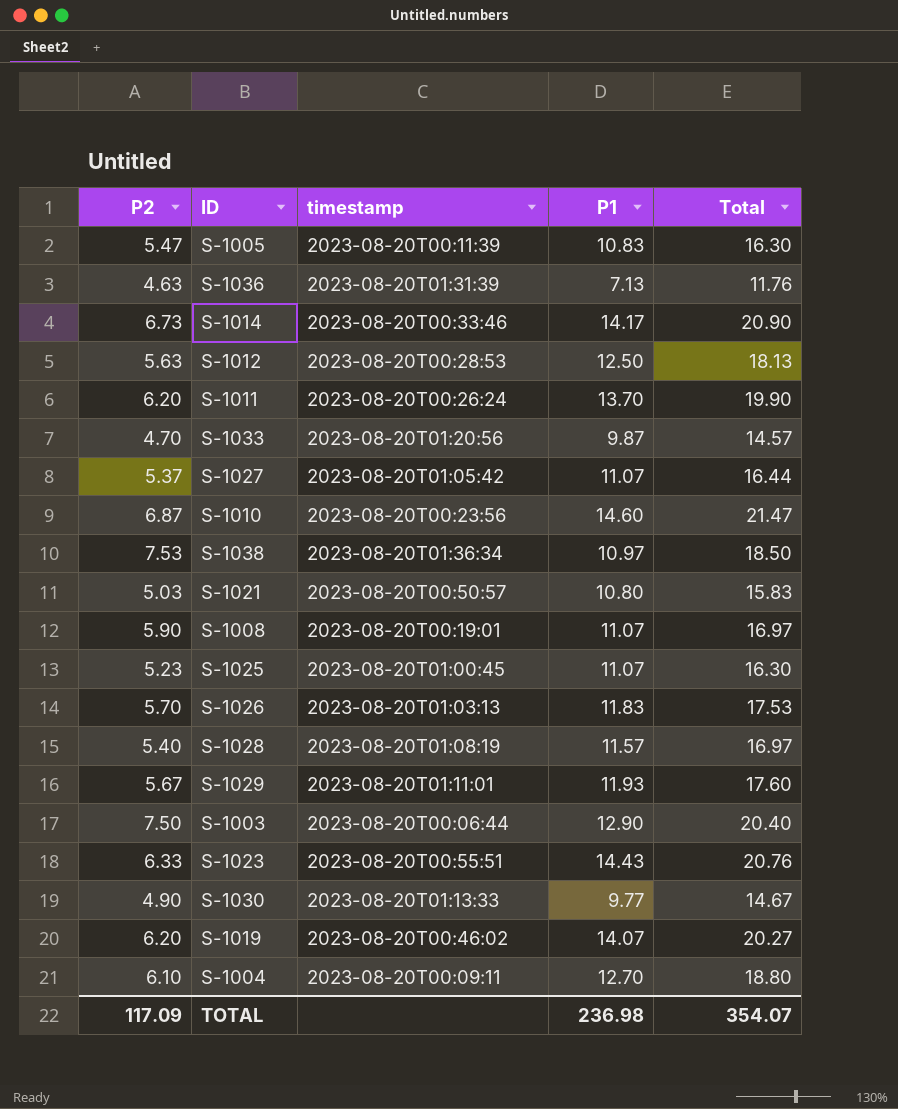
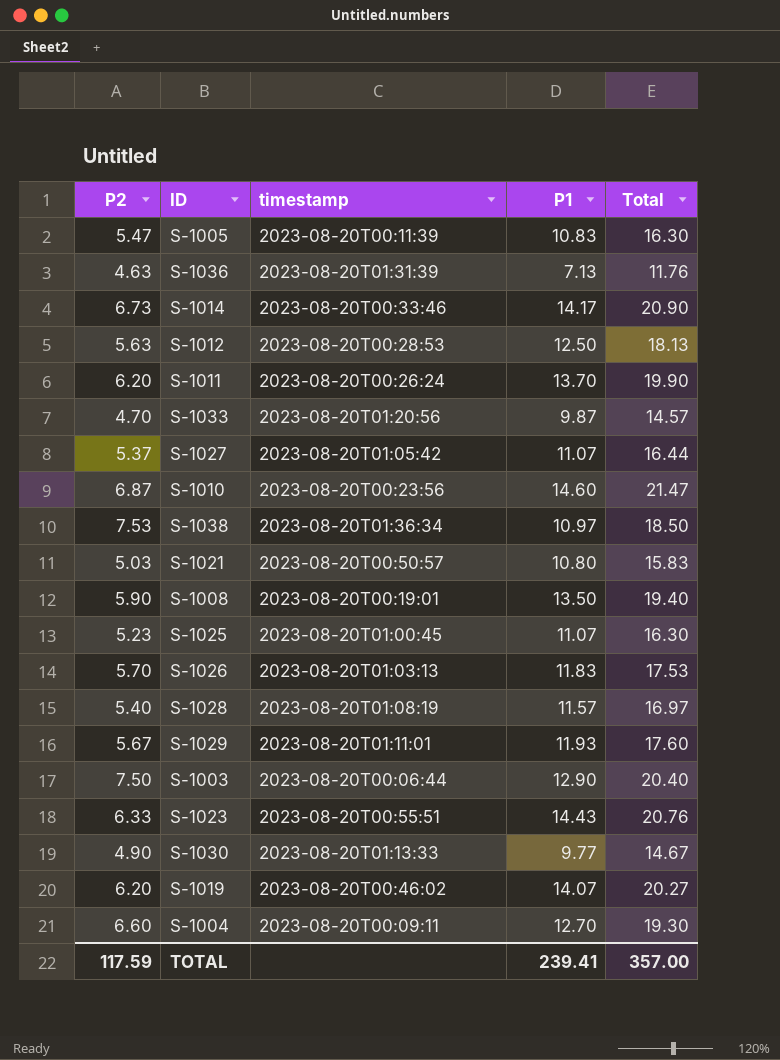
S-1008 | P1: 11.07 -> 13.50
S-1008 | Total: 16.97 -> 19.40
S-1004 | P2: 6.10 -> 6.60
S-1004 | Total: 18.80 -> 19.30
TOTAL | P2: 117.09 -> 117.59
TOTAL | P1: 236.98 -> 239.41
TOTAL | Total: 354.07 -> 357.00

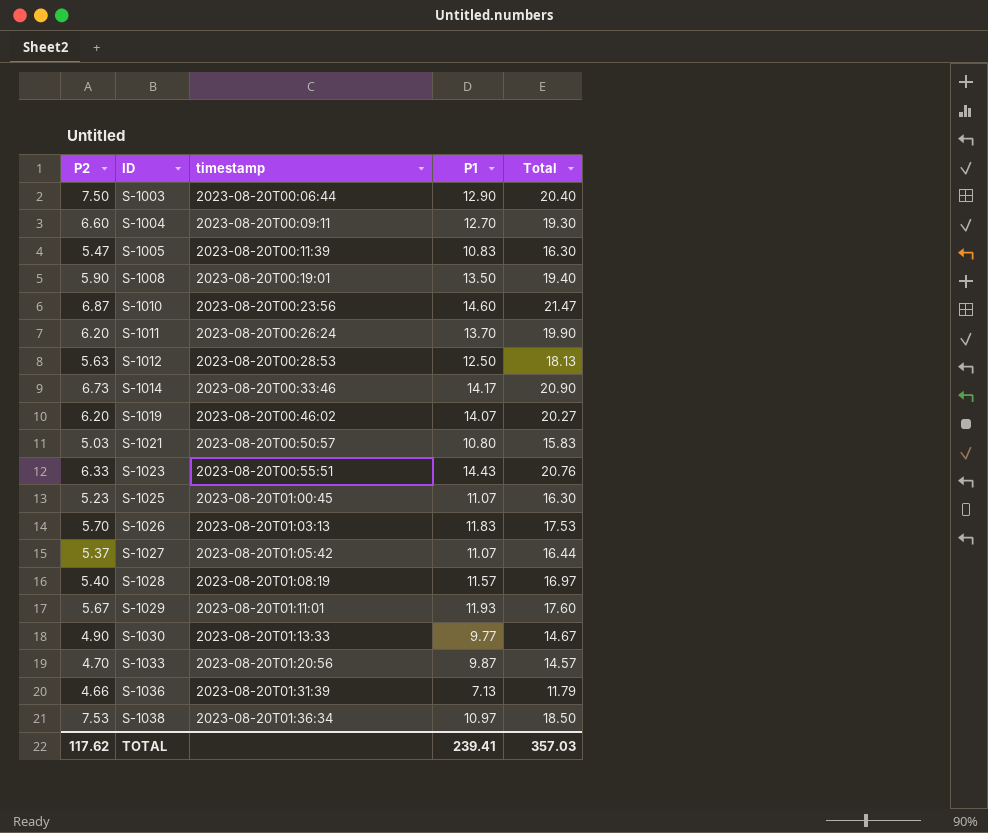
row order: none -> ID ascending
S-1036 | P2: 4.63 -> 4.66
S-1036 | Total: 11.76 -> 11.79
TOTAL | P2: 117.59 -> 117.62
TOTAL | Total: 357.00 -> 357.03

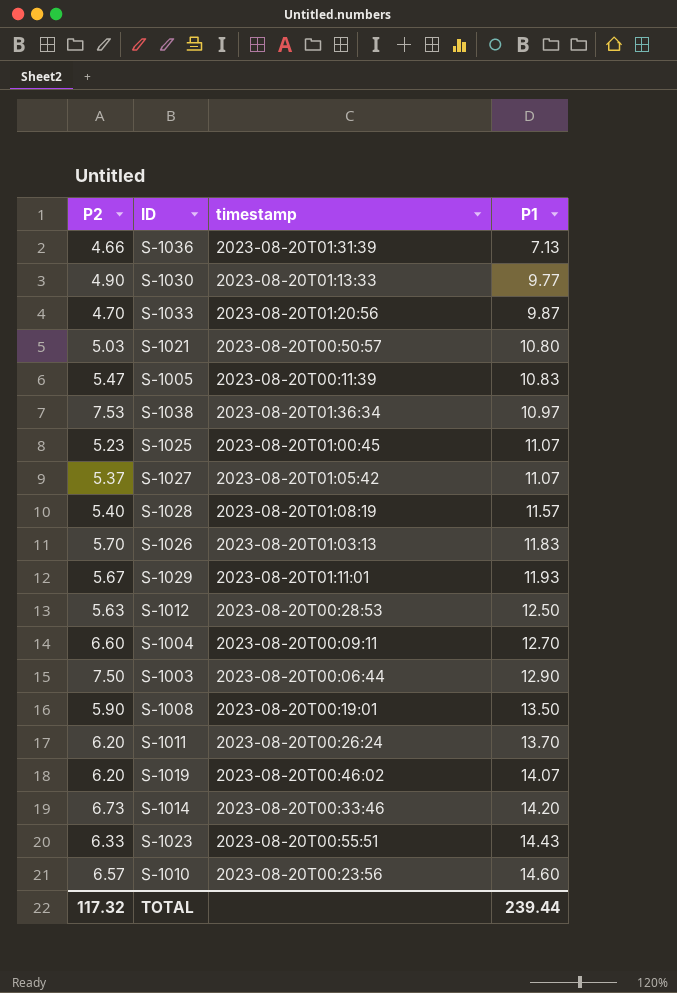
row order: ID ascending -> P1 ascending
column Total | formula: [P2] + [P1] -> none
S-1014 | P1: 14.17 -> 14.20
S-1010 | P2: 6.87 -> 6.57
TOTAL | P2: 117.62 -> 117.32
TOTAL | P1: 239.41 -> 239.44

